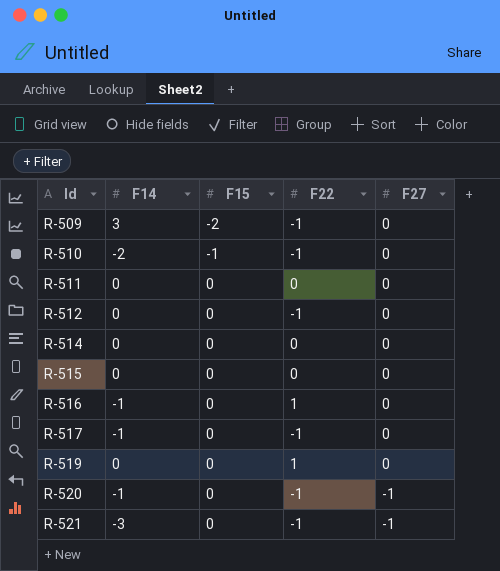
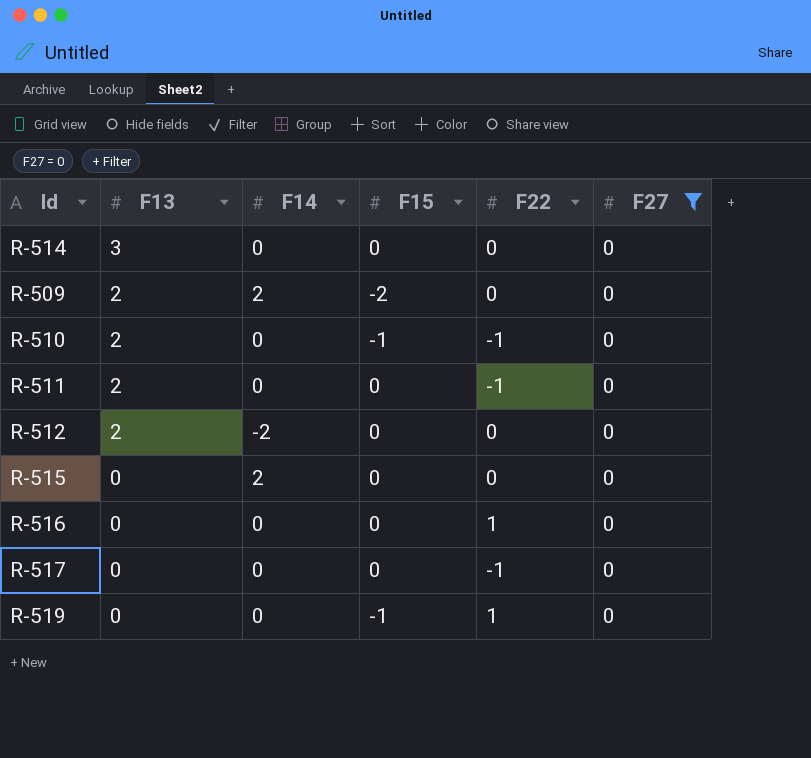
filter: none -> F27 = 0
row order: Id ascending -> F13 descending
column F13 | position: none -> 2
R-509 | F14: 3 -> 2
R-509 | F22: -1 -> 0
R-510 | F14: -2 -> 0
R-511 | F22: 0 -> -1
R-512 | F14: 0 -> -2
R-512 | F22: -1 -> 0
R-515 | F14: 0 -> 2
R-516 | F14: -1 -> 0
R-517 | F14: -1 -> 0
R-519 | F15: 0 -> -1

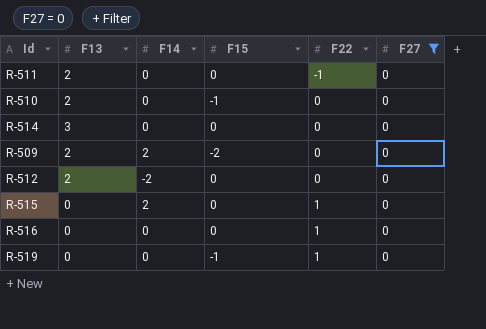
row order: F13 descending -> F22 ascending
row R-517: 0 | 0 | 0 | -1 | 0 -> none
R-510 | F22: -1 -> 0
R-515 | F22: 0 -> 1

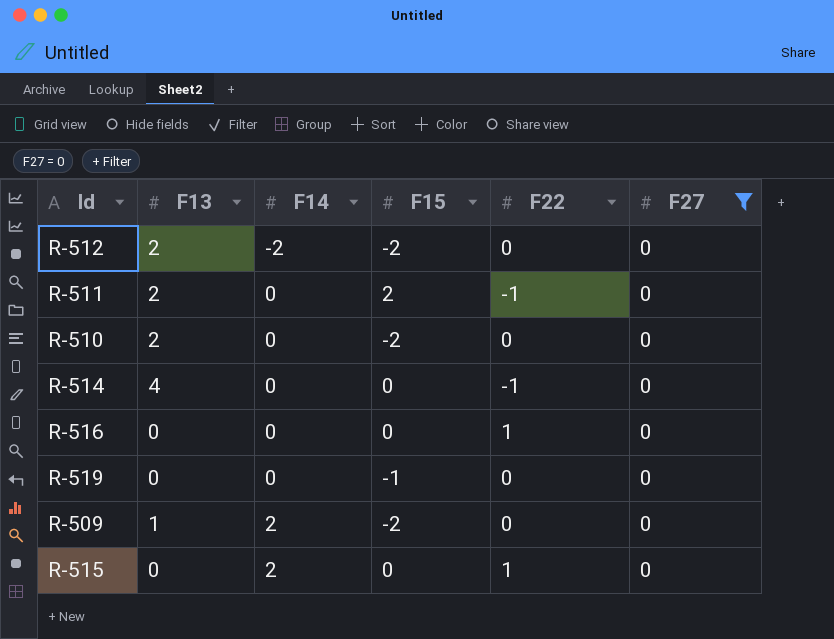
row order: F22 ascending -> F14 ascending
R-512 | F15: 0 -> -2
R-511 | F15: 0 -> 2
R-510 | F15: -1 -> -2
R-514 | F13: 3 -> 4
R-514 | F22: 0 -> -1
R-519 | F22: 1 -> 0
R-509 | F13: 2 -> 1

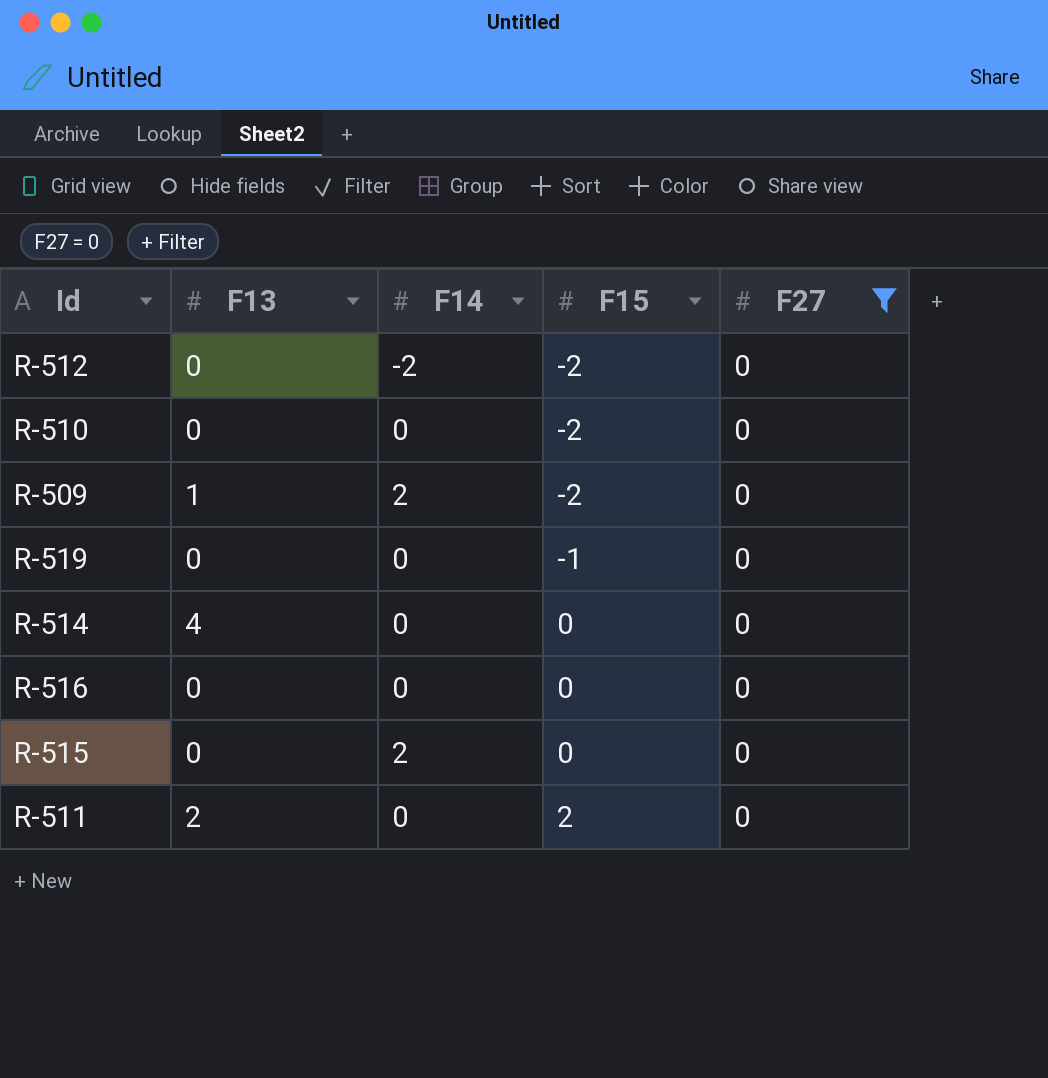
row order: F14 ascending -> F15 ascending
column F22 | position: 5 -> none
R-512 | F13: 2 -> 0
R-510 | F13: 2 -> 0

